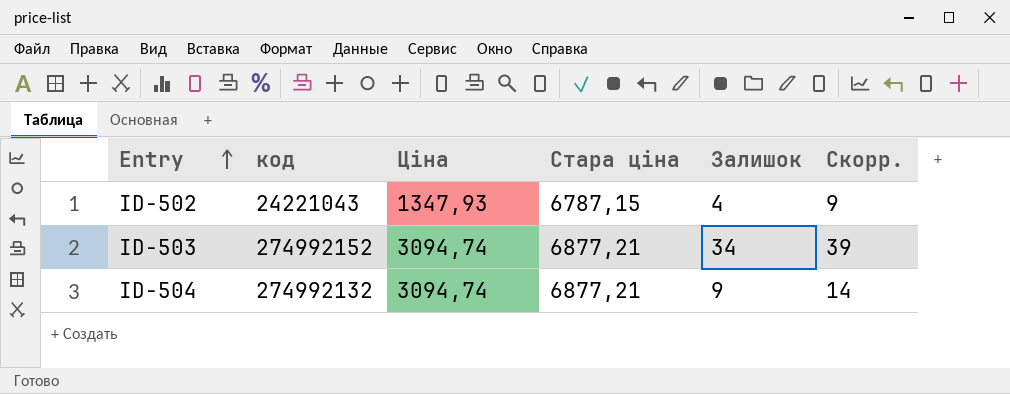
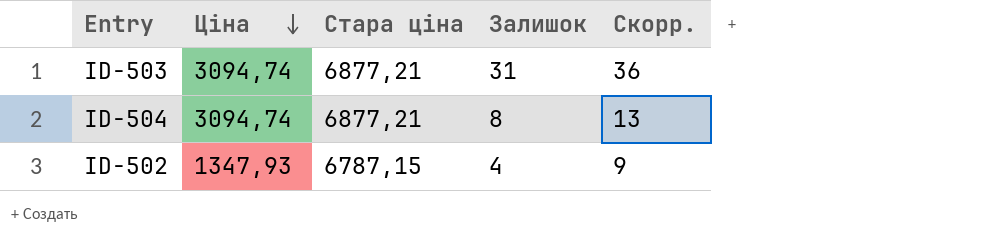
row order: Entry ascending -> Ціна descending
column код | position: 2 -> none
ID-503 | Залишок: 34 -> 31
ID-503 | Скорр.: 39 -> 36
ID-504 | Залишок: 9 -> 8
ID-504 | Скорр.: 14 -> 13

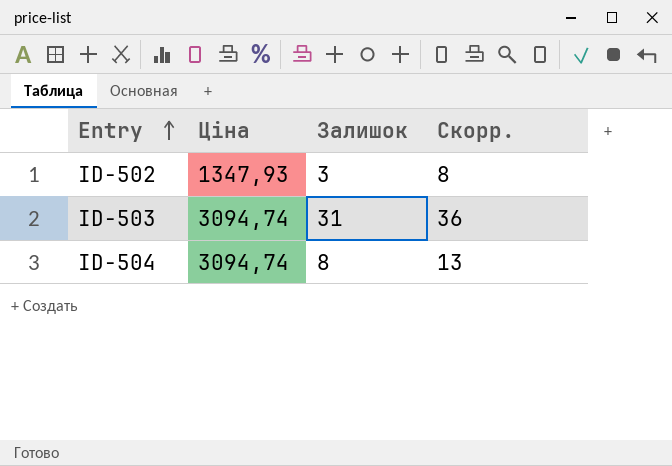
row order: Ціна descending -> Entry ascending
column Стара ціна | position: 3 -> none
ID-502 | Залишок: 4 -> 3
ID-502 | Скорр.: 9 -> 8

